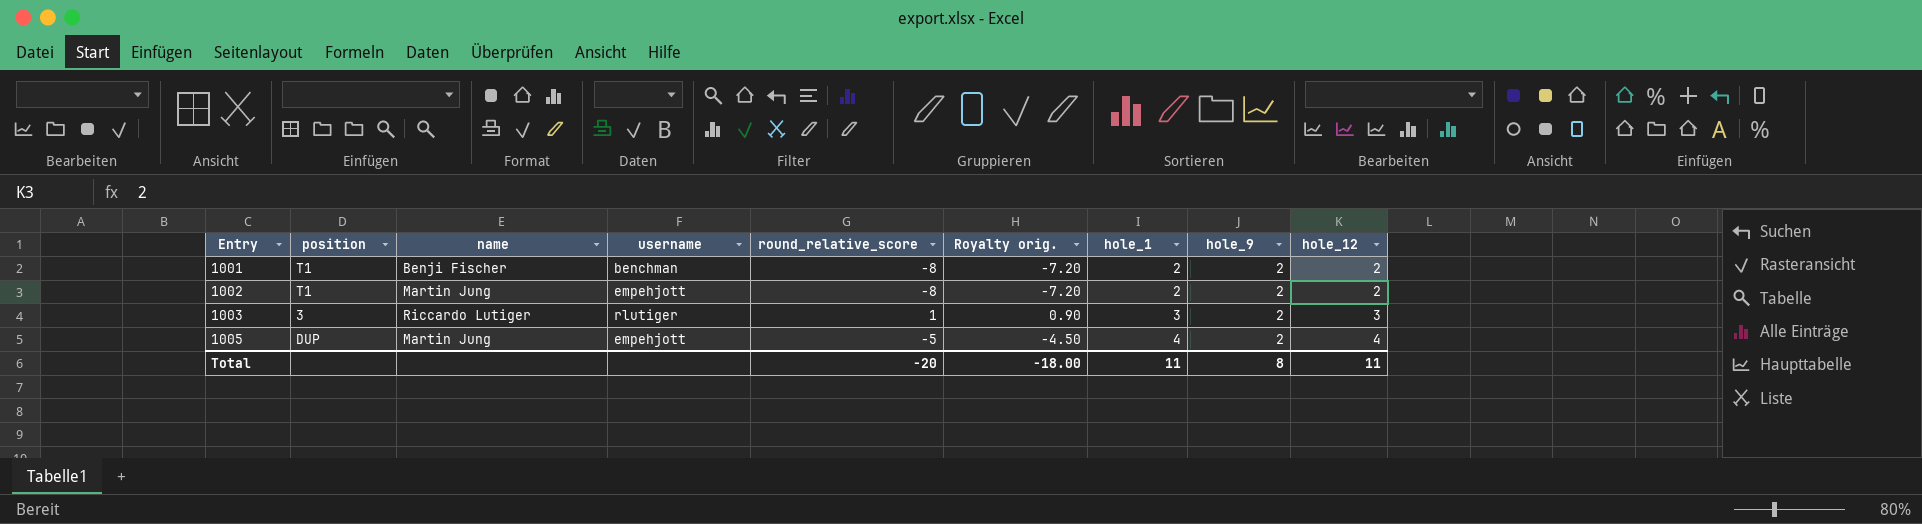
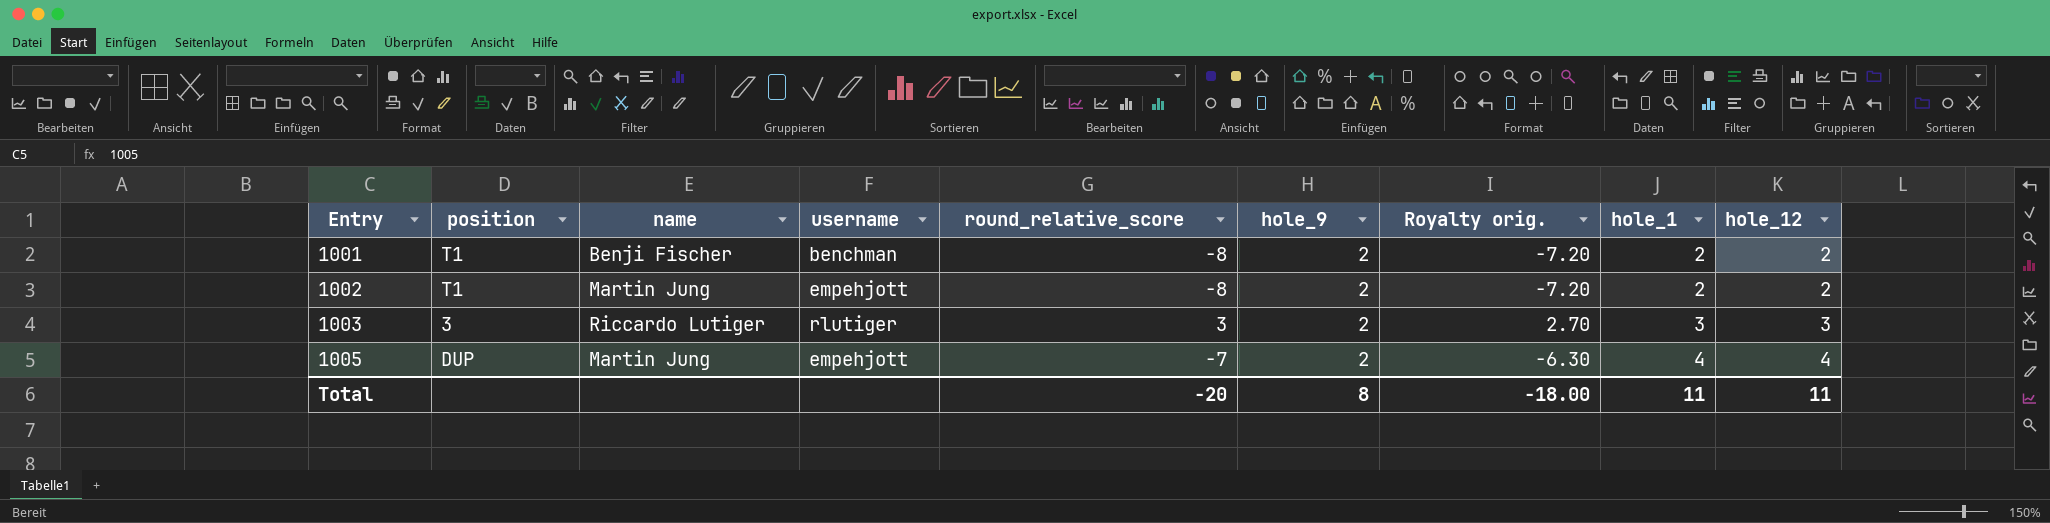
column hole_9 | position: 8 -> 6
1003 | round_relative_score: 1 -> 3
1003 | Royalty orig.: 0.90 -> 2.70
1005 | round_relative_score: -5 -> -7
1005 | Royalty orig.: -4.50 -> -6.30

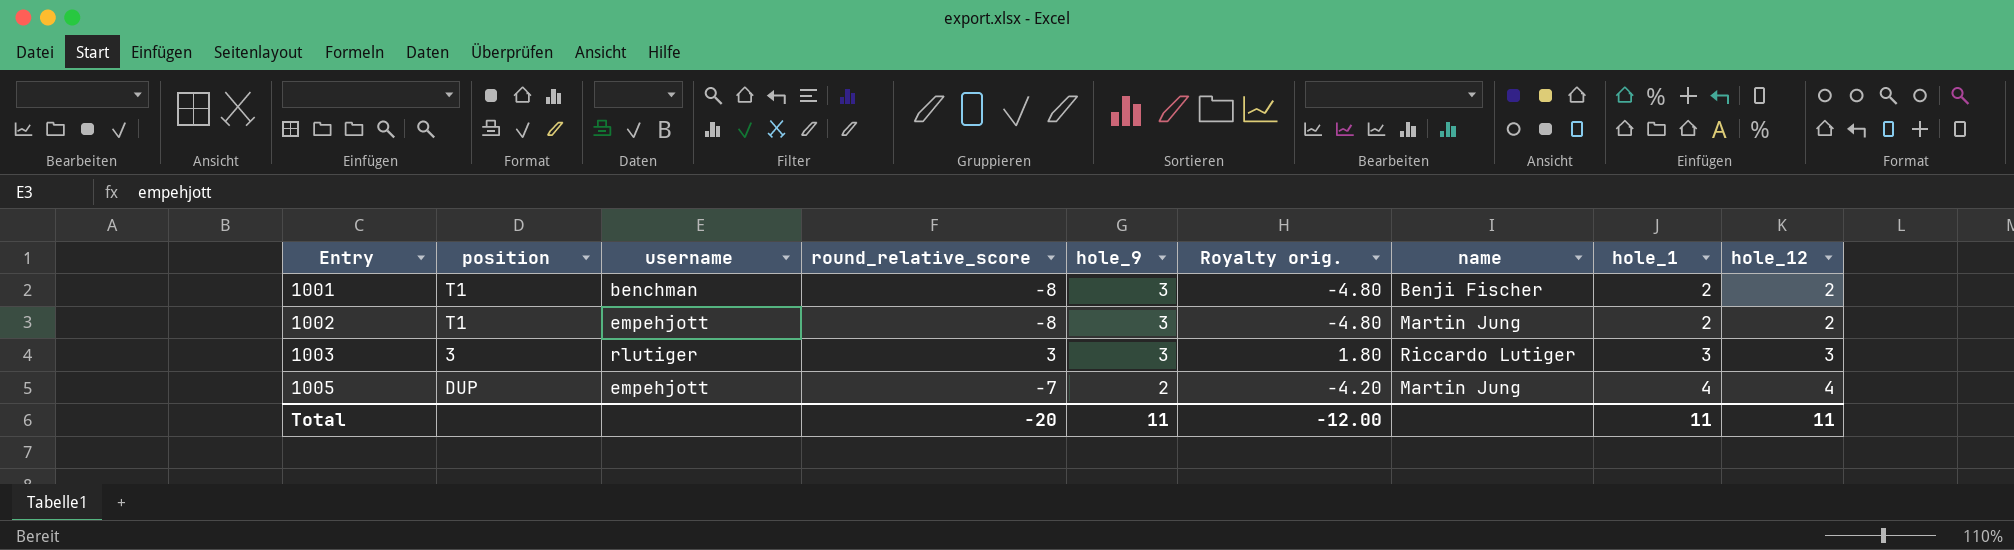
column Royalty orig. | formula: [round_relative_score] * 0.9 -> [round_relative_score] * 0.6
column name | position: 3 -> 7
1001 | hole_9: 2 -> 3
1002 | hole_9: 2 -> 3
1003 | hole_9: 2 -> 3
Total | hole_9: 8 -> 11
Total | Royalty orig.: -18.00 -> -12.00

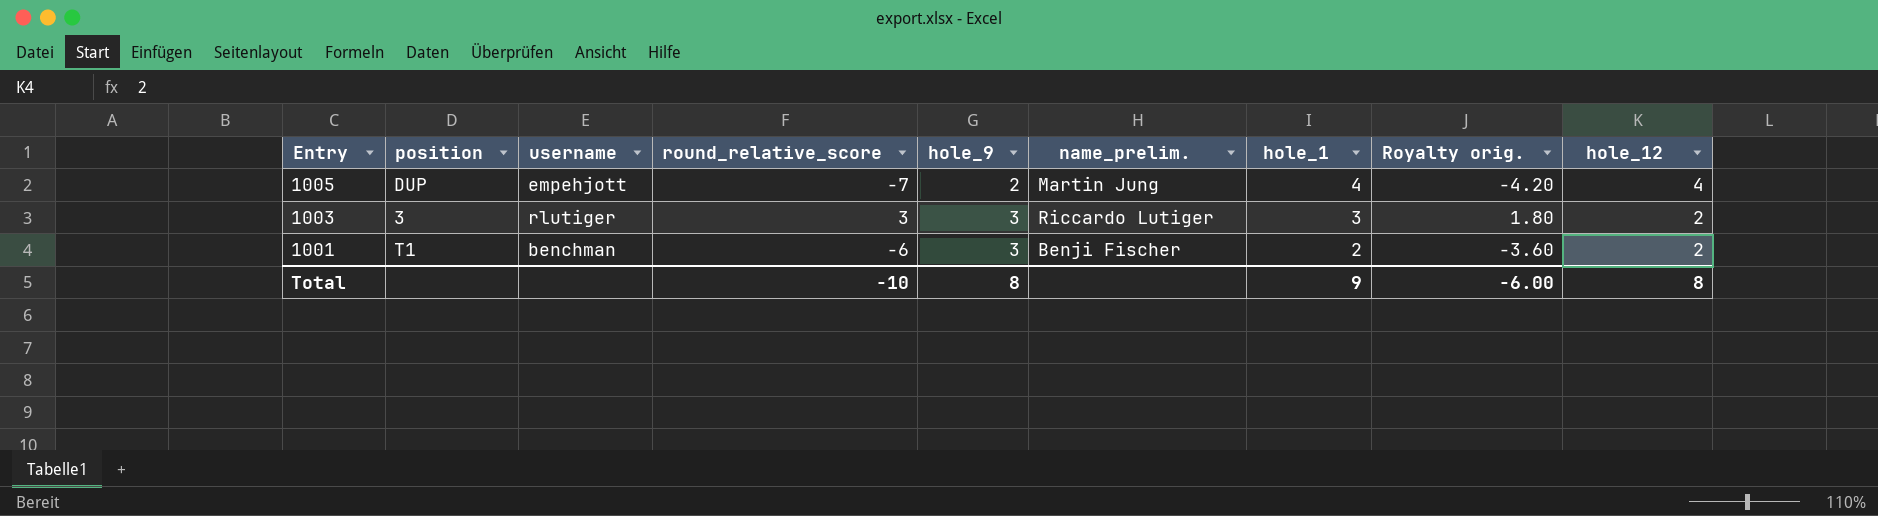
row order: Entry ascending -> Entry descending
column name: name -> name_prelim.
column Royalty orig. | position: 6 -> 8
row 1002: T1 | empehjott | -8 | 3 | -4.80 | Martin Jung | 2 | 2 -> none
1003 | hole_12: 3 -> 2
1001 | round_relative_score: -8 -> -6
1001 | Royalty orig.: -4.80 -> -3.60
Total | round_relative_score: -20 -> -10
Total | hole_9: 11 -> 8
Total | hole_1: 11 -> 9
Total | Royalty orig.: -12.00 -> -6.00
Total | hole_12: 11 -> 8

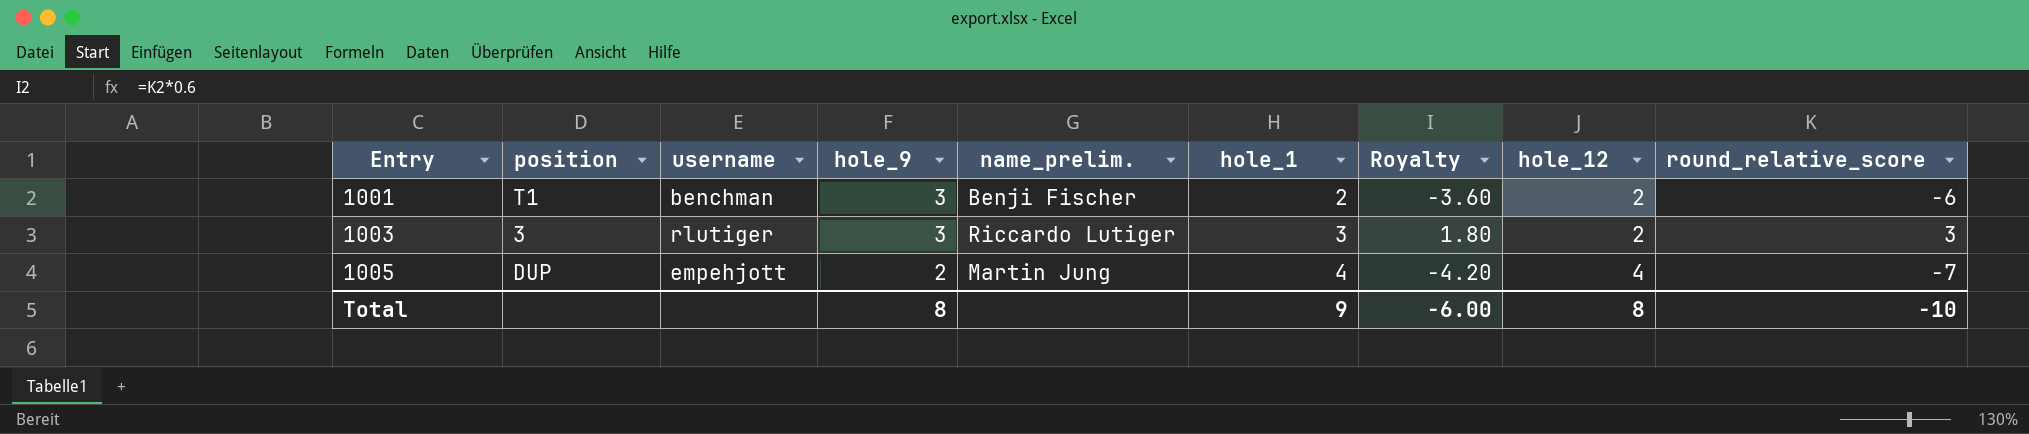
row order: Entry descending -> Entry ascending
column name: Royalty orig. -> Royalty
column round_relative_score | position: 4 -> 9

